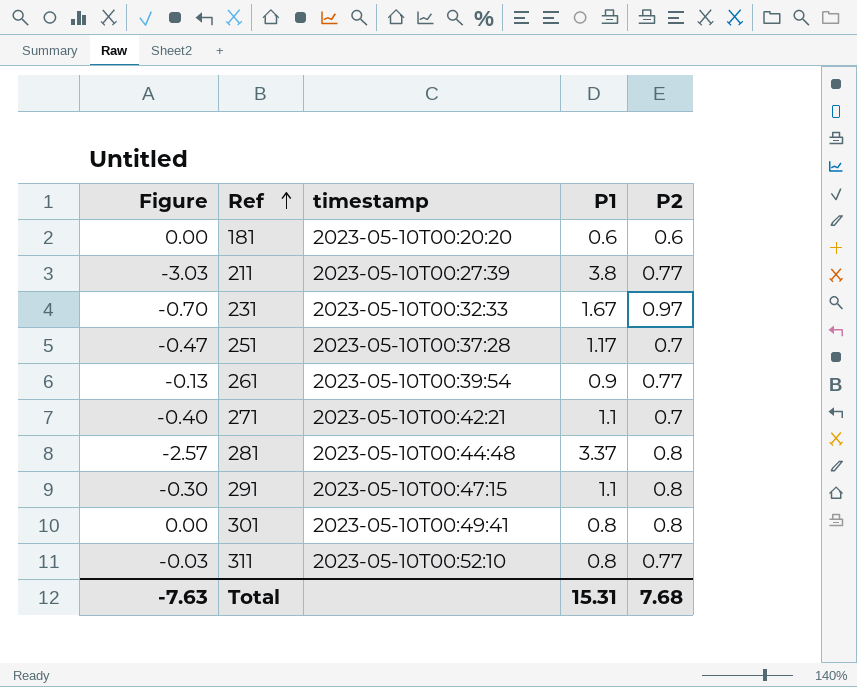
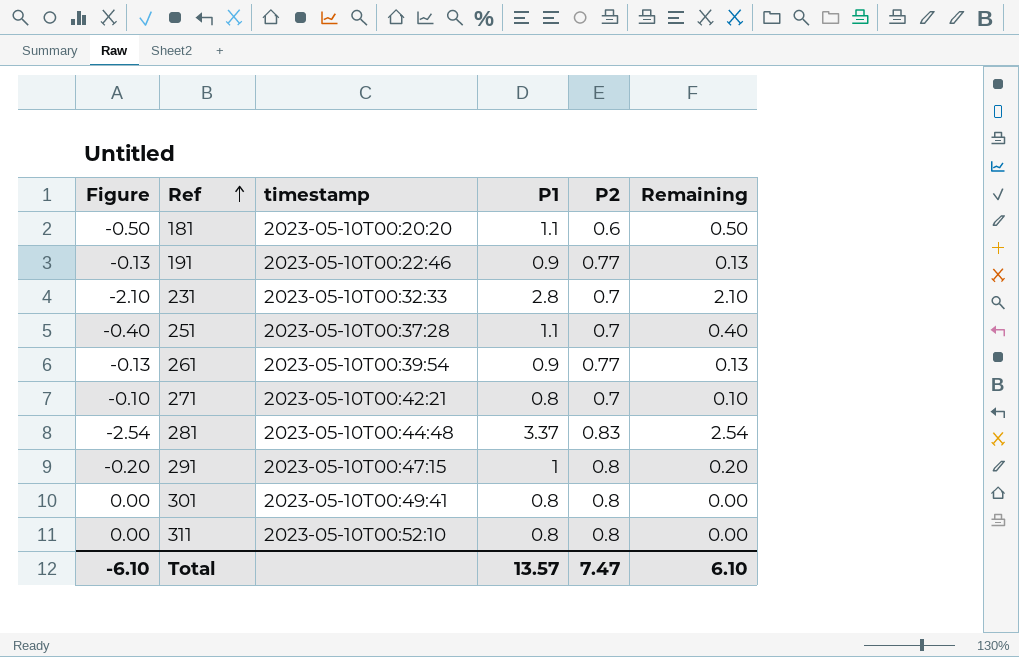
column Remaining | formula: none -> [P1] - [P2]
row 211: -3.03 | 2023-05-10T00:27:39 | 3.8 | 0.77 -> none
181 | Figure: 0.00 -> -0.50
181 | P1: 0.6 -> 1.1
row 191: none -> -0.13 | 2023-05-10T00:22:46 | 0.9 | 0.77 | 0.13
231 | Figure: -0.70 -> -2.10
231 | P1: 1.67 -> 2.8
231 | P2: 0.97 -> 0.7
251 | Figure: -0.47 -> -0.40
251 | P1: 1.17 -> 1.1
271 | Figure: -0.40 -> -0.10
271 | P1: 1.1 -> 0.8
281 | Figure: -2.57 -> -2.54
281 | P2: 0.8 -> 0.83
291 | Figure: -0.30 -> -0.20
291 | P1: 1.1 -> 1
311 | Figure: -0.03 -> 0.00
311 | P2: 0.77 -> 0.8
Total | Figure: -7.63 -> -6.10
Total | P1: 15.31 -> 13.57
Total | P2: 7.68 -> 7.47

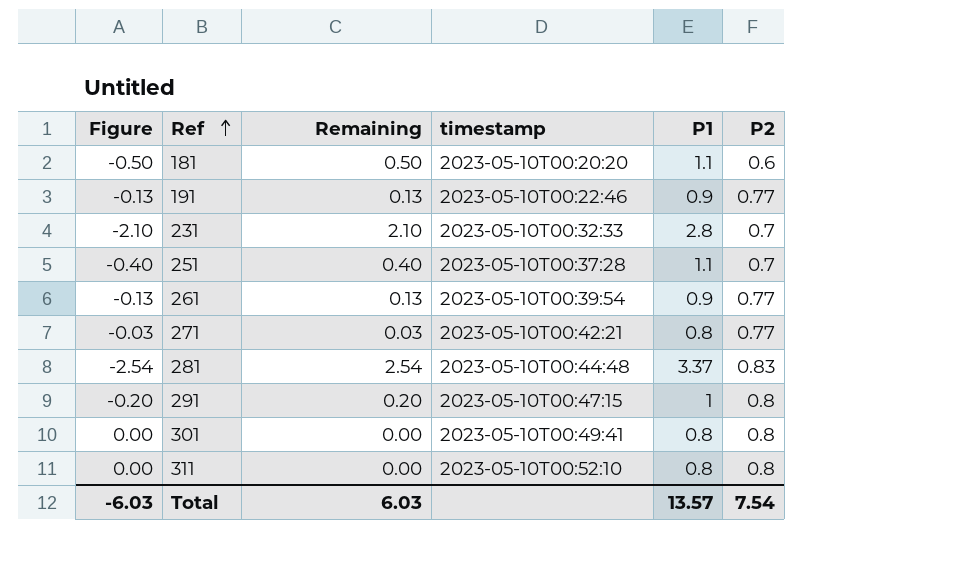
column Remaining | position: 6 -> 3
271 | Figure: -0.10 -> -0.03
271 | Remaining: 0.10 -> 0.03
271 | P2: 0.7 -> 0.77
Total | Figure: -6.10 -> -6.03
Total | Remaining: 6.10 -> 6.03
Total | P2: 7.47 -> 7.54

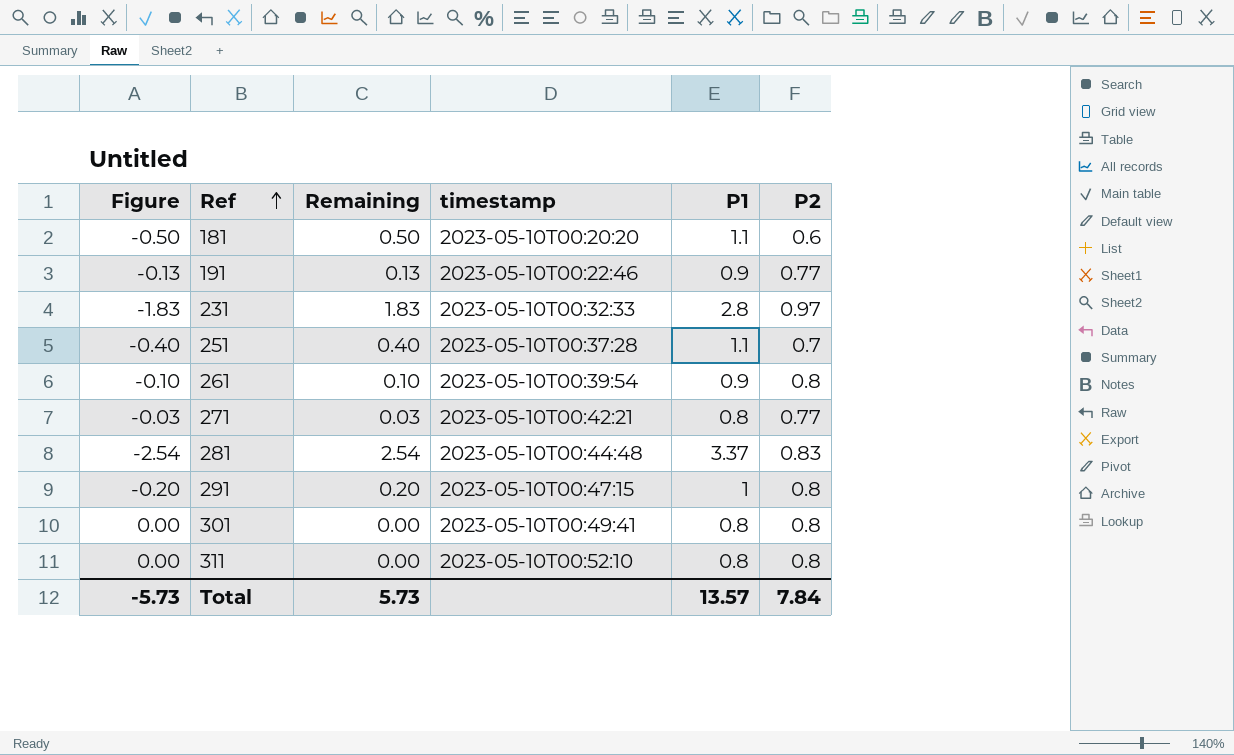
231 | Figure: -2.10 -> -1.83
231 | Remaining: 2.10 -> 1.83
231 | P2: 0.7 -> 0.97
261 | Figure: -0.13 -> -0.10
261 | Remaining: 0.13 -> 0.10
261 | P2: 0.77 -> 0.8
Total | Figure: -6.03 -> -5.73
Total | Remaining: 6.03 -> 5.73
Total | P2: 7.54 -> 7.84

